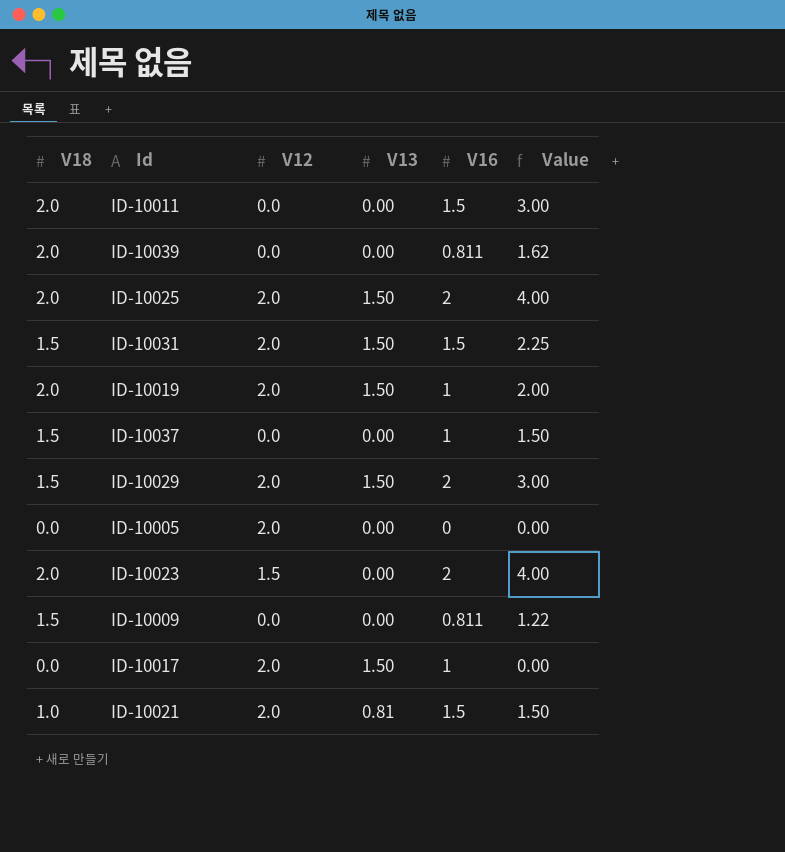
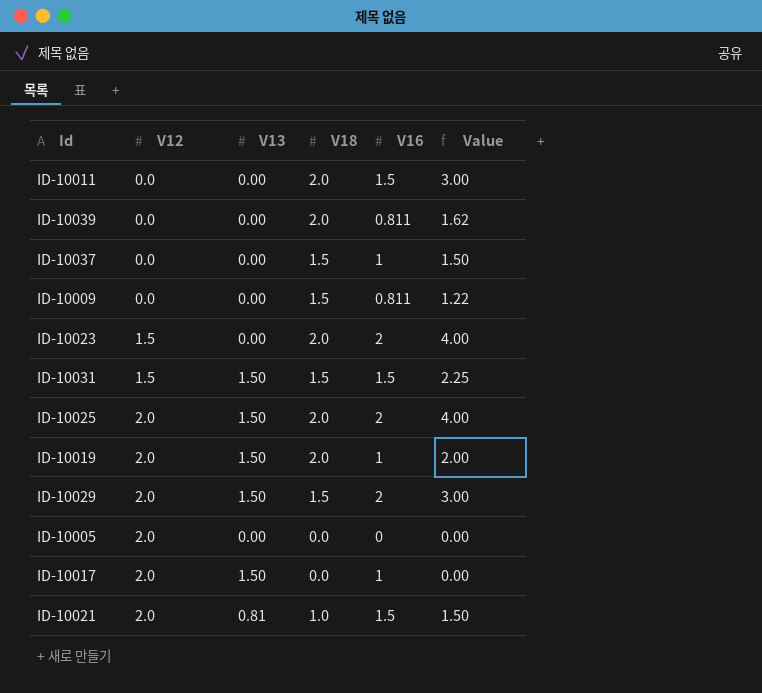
row order: none -> V12 ascending
column V18 | position: 1 -> 4
ID-10031 | V12: 2.0 -> 1.5

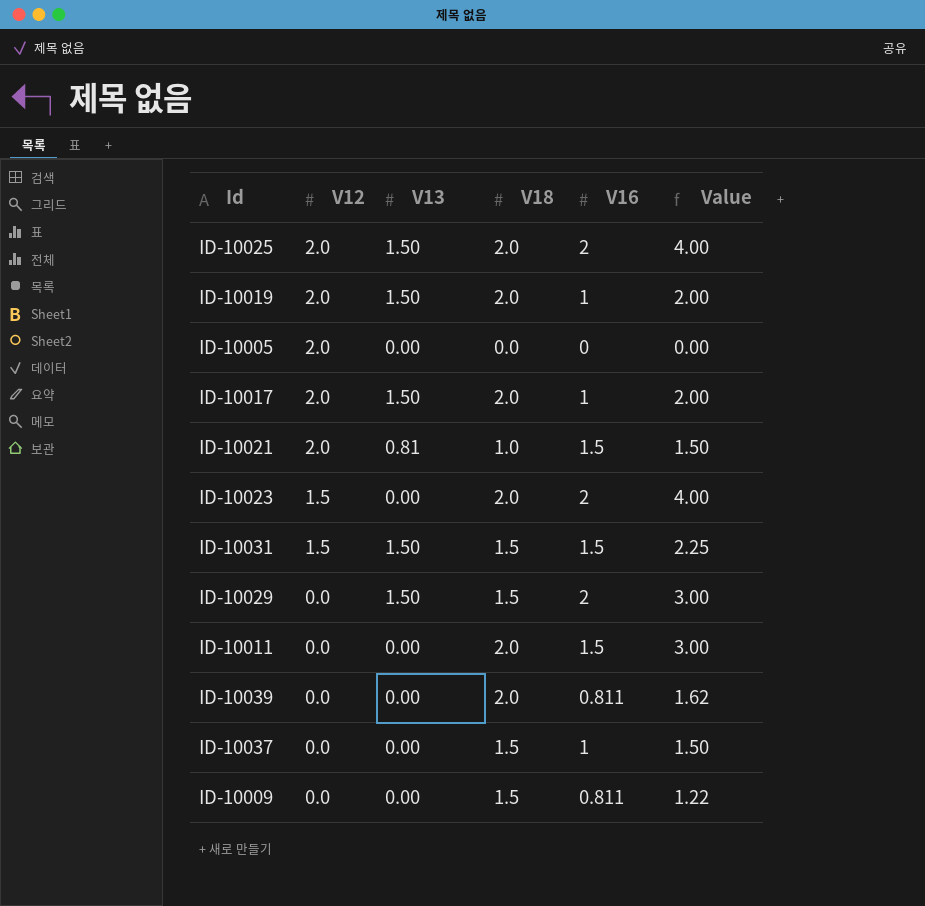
row order: V12 ascending -> V12 descending
ID-10017 | V18: 0.0 -> 2.0
ID-10017 | Value: 0.00 -> 2.00
ID-10029 | V12: 2.0 -> 0.0

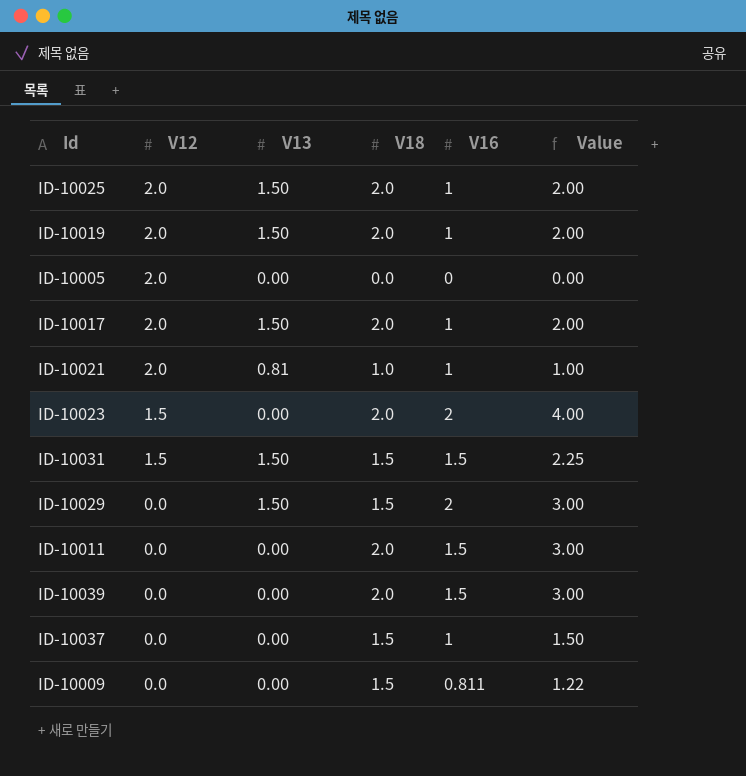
ID-10025 | V16: 2 -> 1
ID-10025 | Value: 4.00 -> 2.00
ID-10021 | V16: 1.5 -> 1
ID-10021 | Value: 1.50 -> 1.00
ID-10039 | V16: 0.811 -> 1.5
ID-10039 | Value: 1.62 -> 3.00

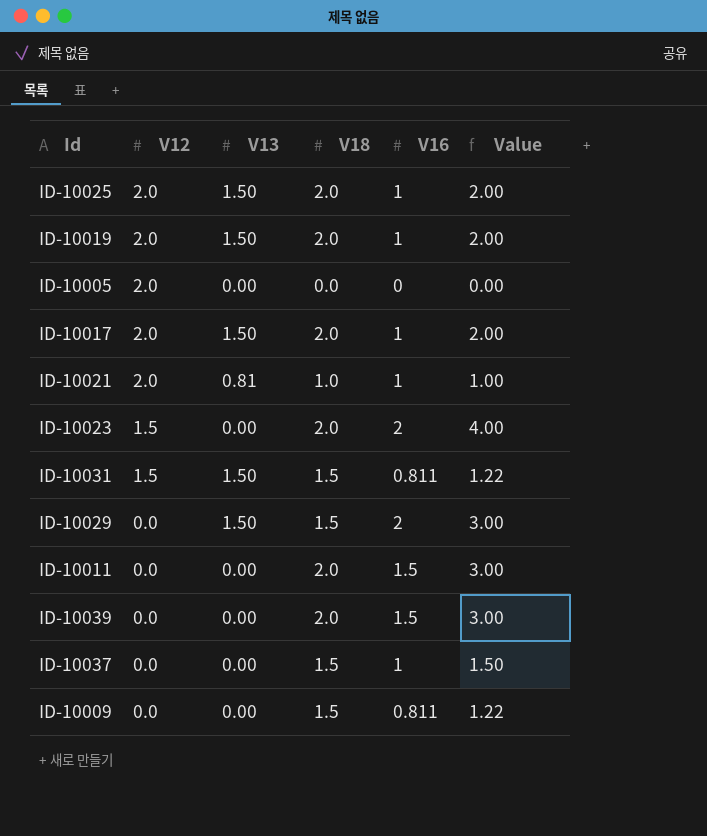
ID-10031 | V16: 1.5 -> 0.811
ID-10031 | Value: 2.25 -> 1.22

